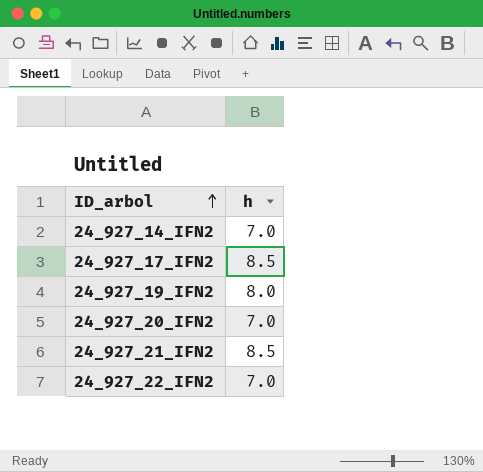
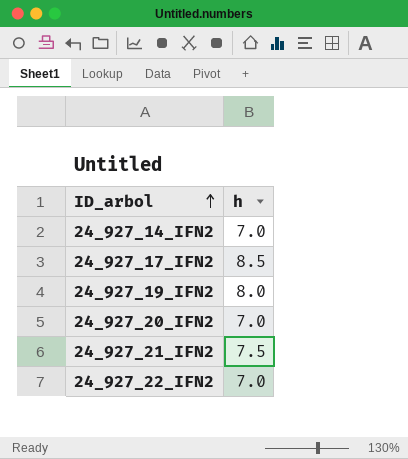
24_927_21_IFN2 | h: 8.5 -> 7.5

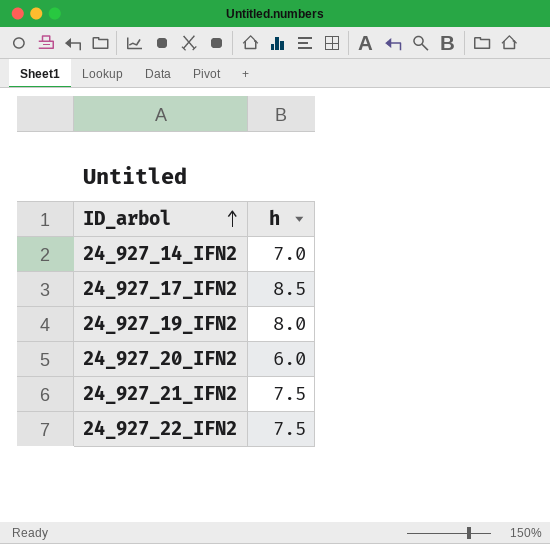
24_927_20_IFN2 | h: 7.0 -> 6.0
24_927_22_IFN2 | h: 7.0 -> 7.5

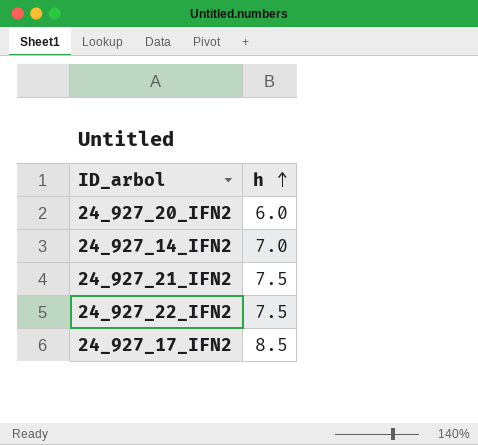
row order: ID_arbol ascending -> h ascending
row 24_927_19_IFN2: 8.0 -> none

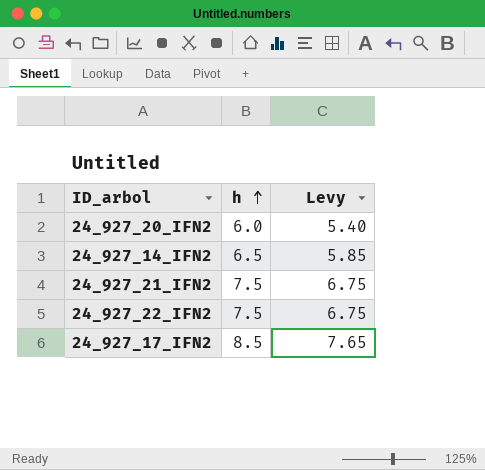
column Levy | formula: none -> [h] * 0.9
24_927_14_IFN2 | h: 7.0 -> 6.5

